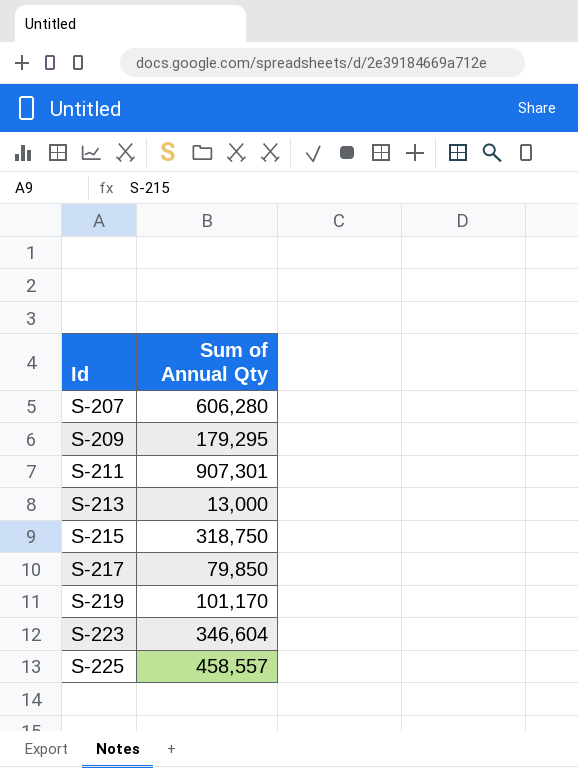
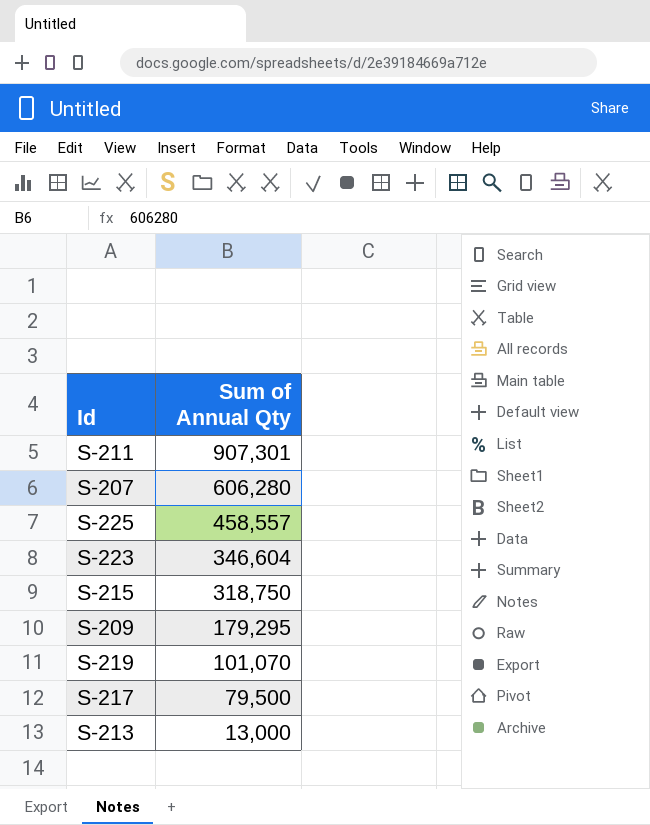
row order: Id ascending -> Sum of Annual Qty descending
S-219 | Sum of Annual Qty: 101,170 -> 101,070
S-217 | Sum of Annual Qty: 79,850 -> 79,500

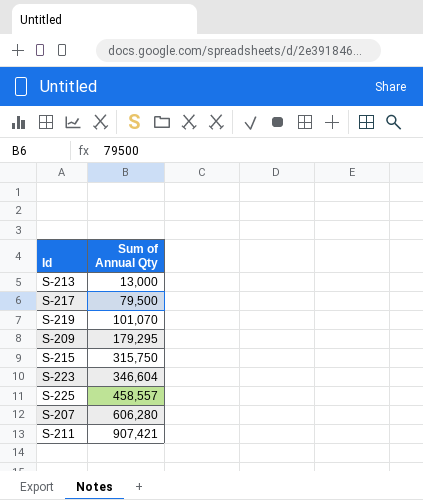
row order: Sum of Annual Qty descending -> Sum of Annual Qty ascending
S-215 | Sum of Annual Qty: 318,750 -> 315,750
S-211 | Sum of Annual Qty: 907,301 -> 907,421

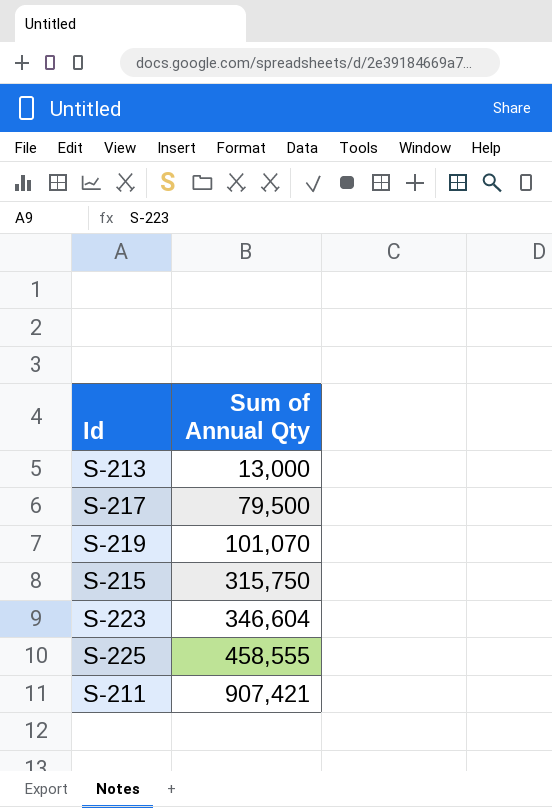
row S-209: 179,295 -> none
row S-207: 606,280 -> none
S-225 | Sum of Annual Qty: 458,557 -> 458,555

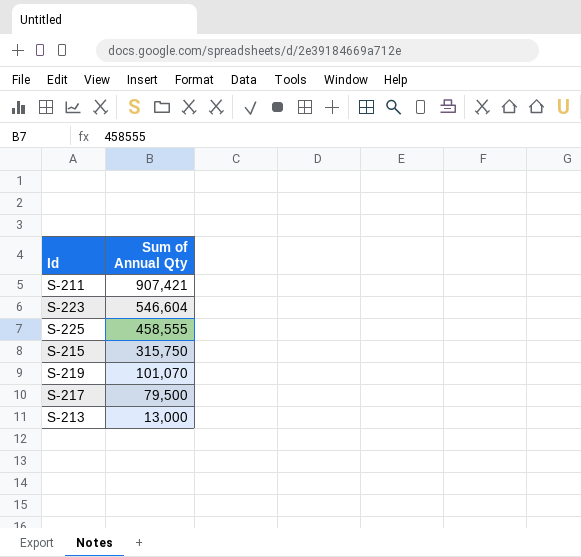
row order: Sum of Annual Qty ascending -> Sum of Annual Qty descending
S-223 | Sum of Annual Qty: 346,604 -> 546,604

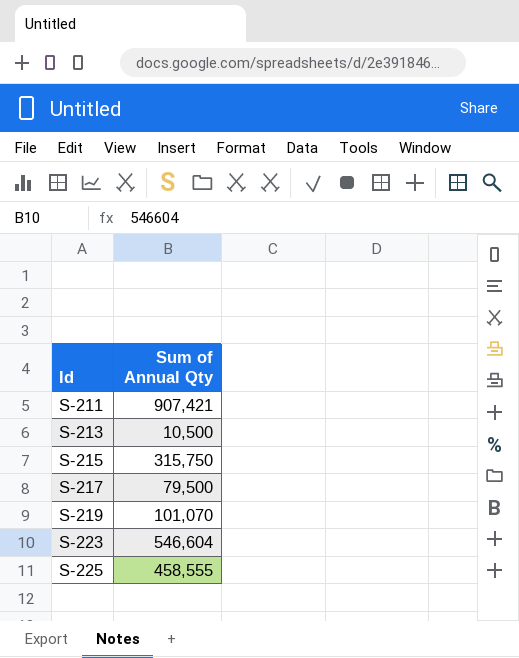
row order: Sum of Annual Qty descending -> Id ascending
S-213 | Sum of Annual Qty: 13,000 -> 10,500

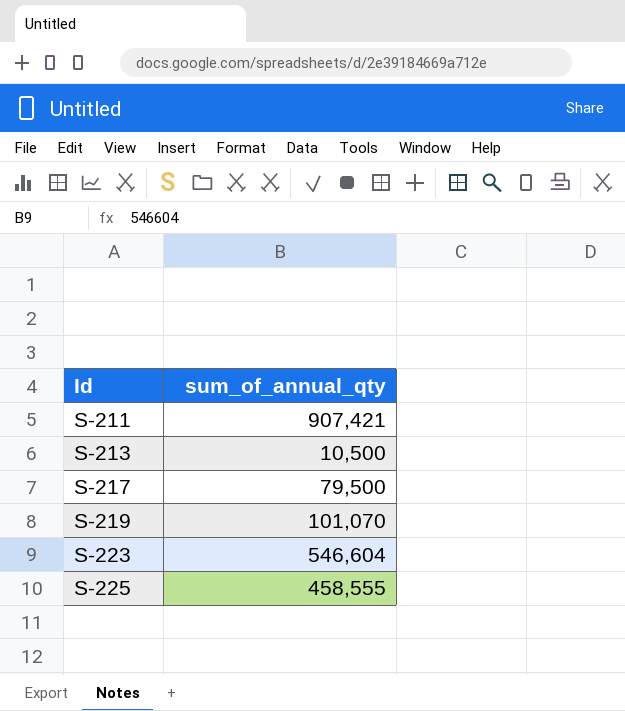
column name: Sum of Annual Qty -> sum_of_annual_qty
row S-215: 315,750 -> none

